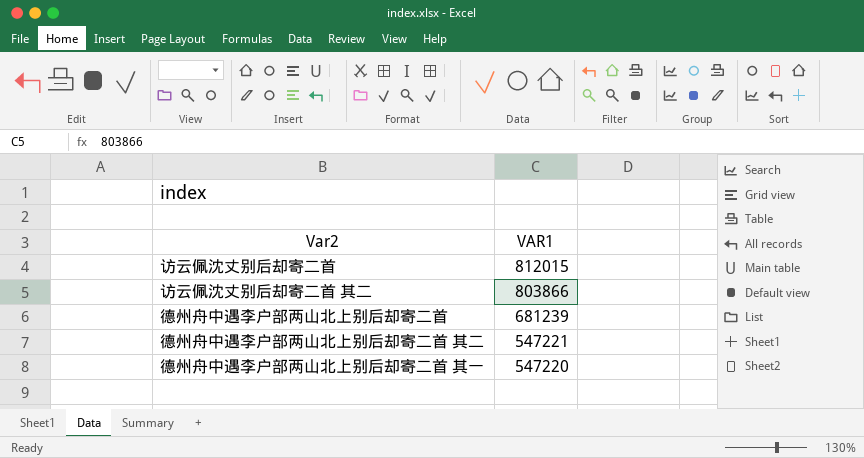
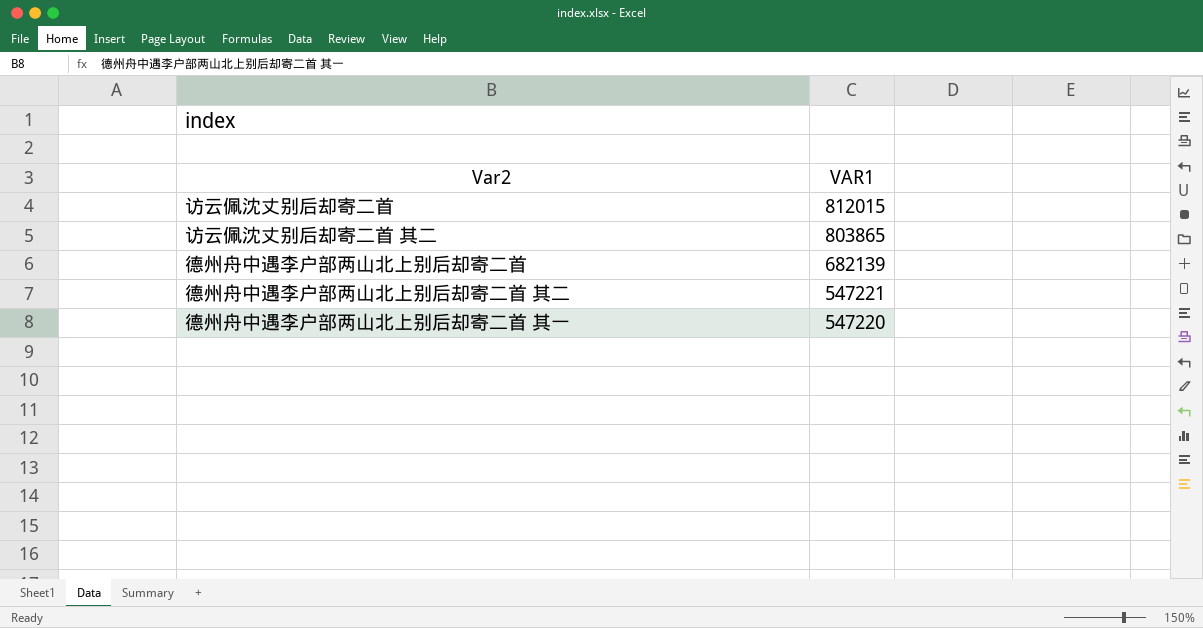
访云佩沈丈别后却寄二首 其二 | VAR1: 803866 -> 803865
德州舟中遇李户部两山北上别后却寄二首 | VAR1: 681239 -> 682139

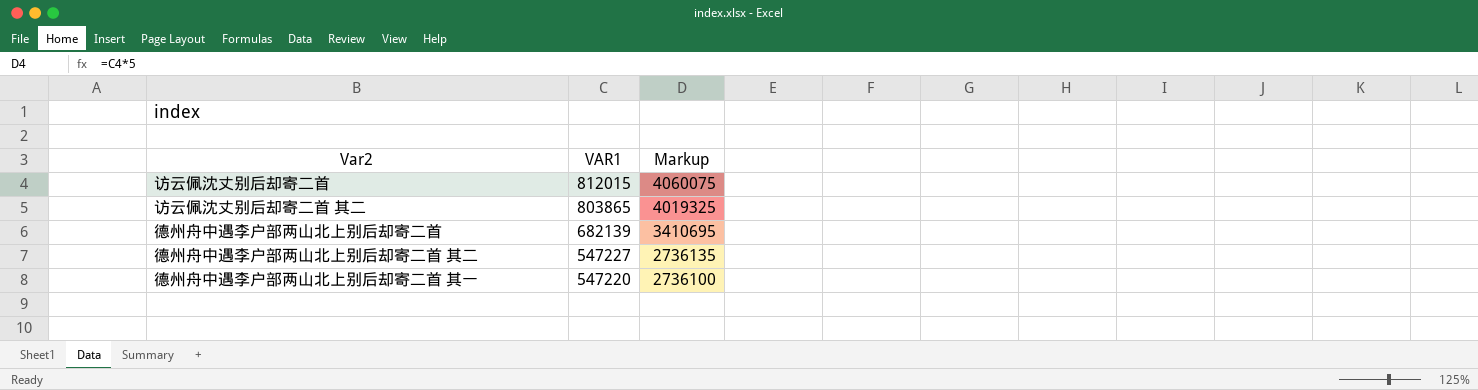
column Markup | formula: none -> [VAR1] * 5
德州舟中遇李户部两山北上别后却寄二首 其二 | VAR1: 547221 -> 547227

